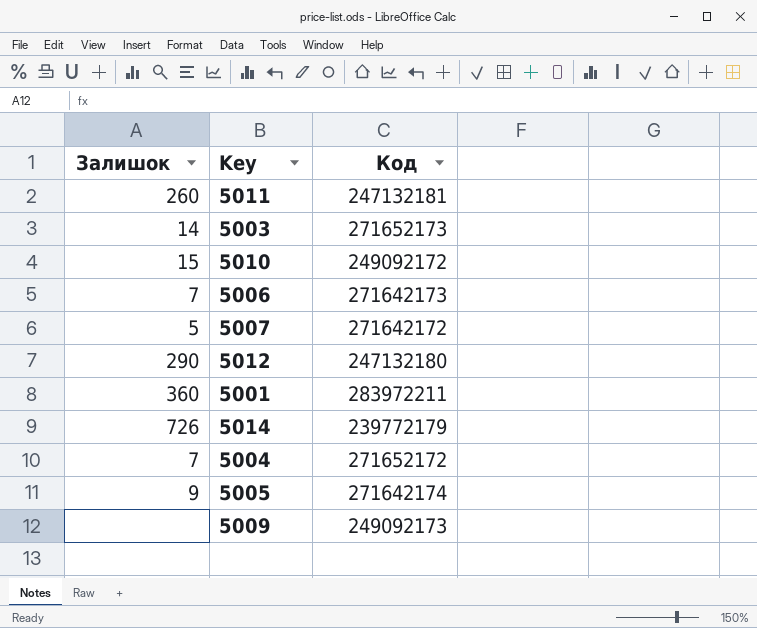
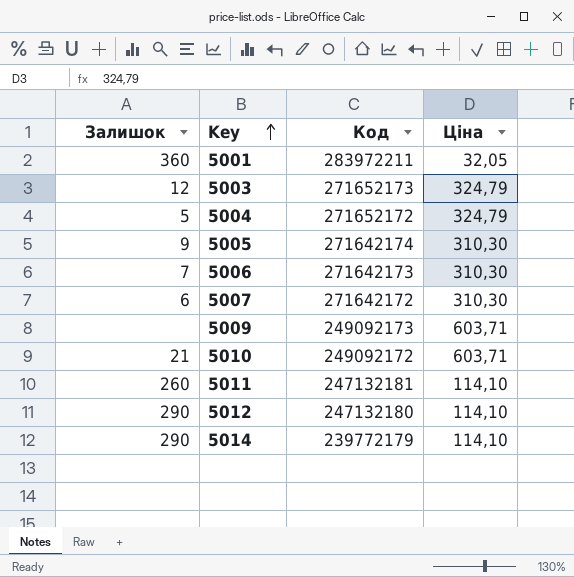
row order: none -> Key ascending
column Ціна | position: none -> 4
5003 | Залишок: 14 -> 12
5004 | Залишок: 7 -> 5
5007 | Залишок: 5 -> 6
5010 | Залишок: 15 -> 21
5014 | Залишок: 726 -> 290

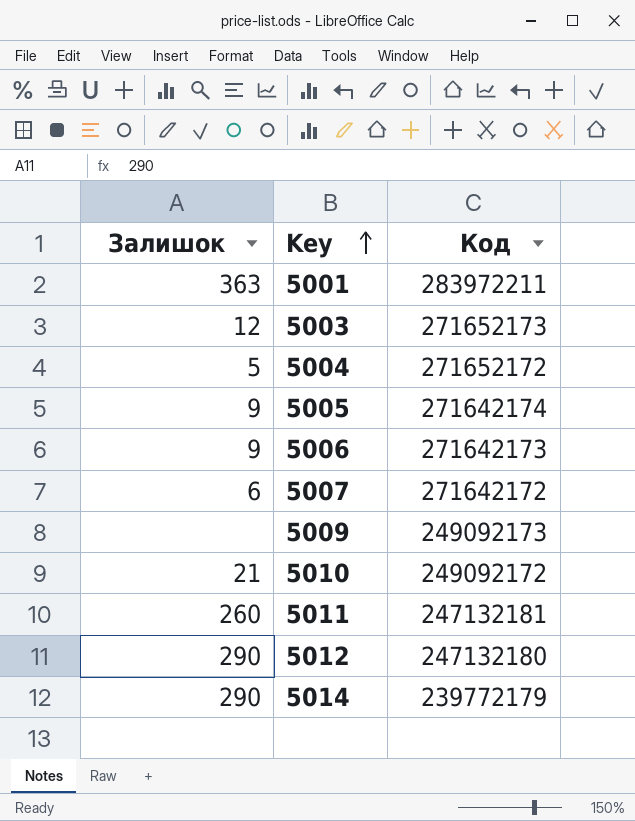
column Ціна | position: 4 -> none
5001 | Залишок: 360 -> 363
5006 | Залишок: 7 -> 9

